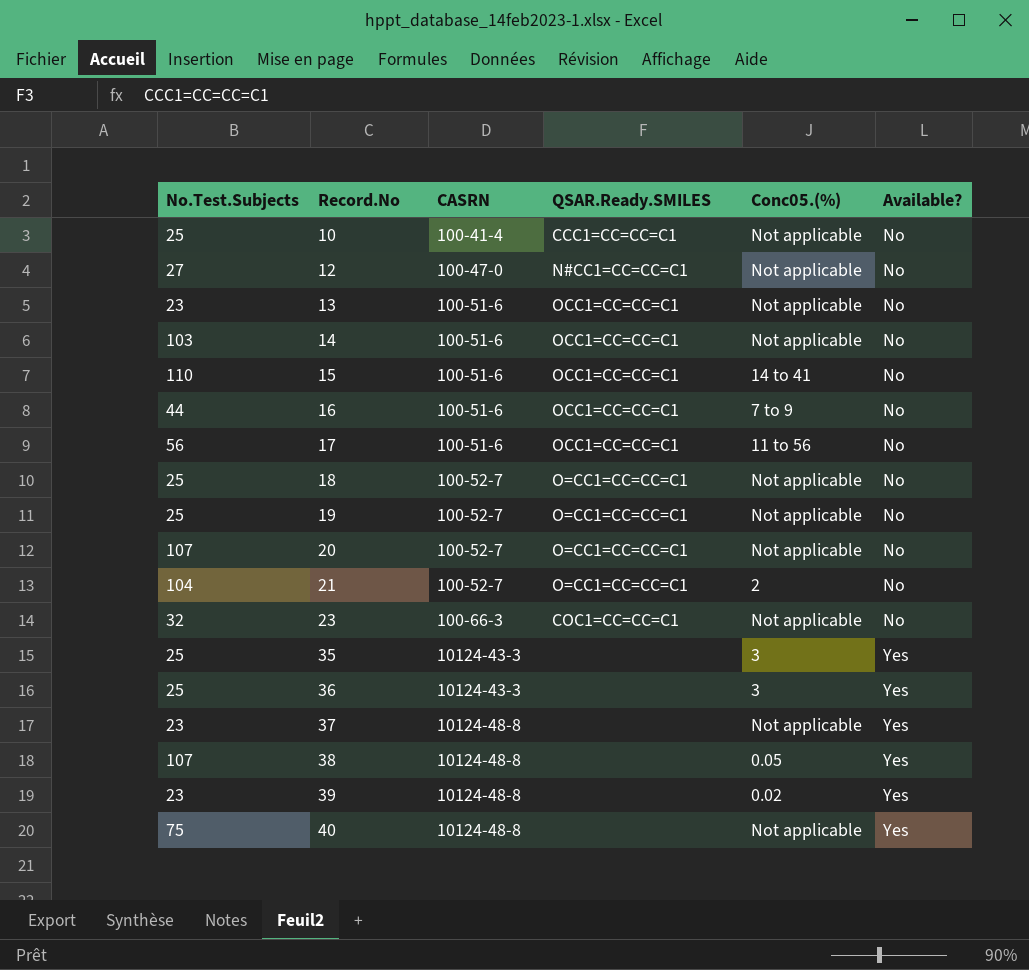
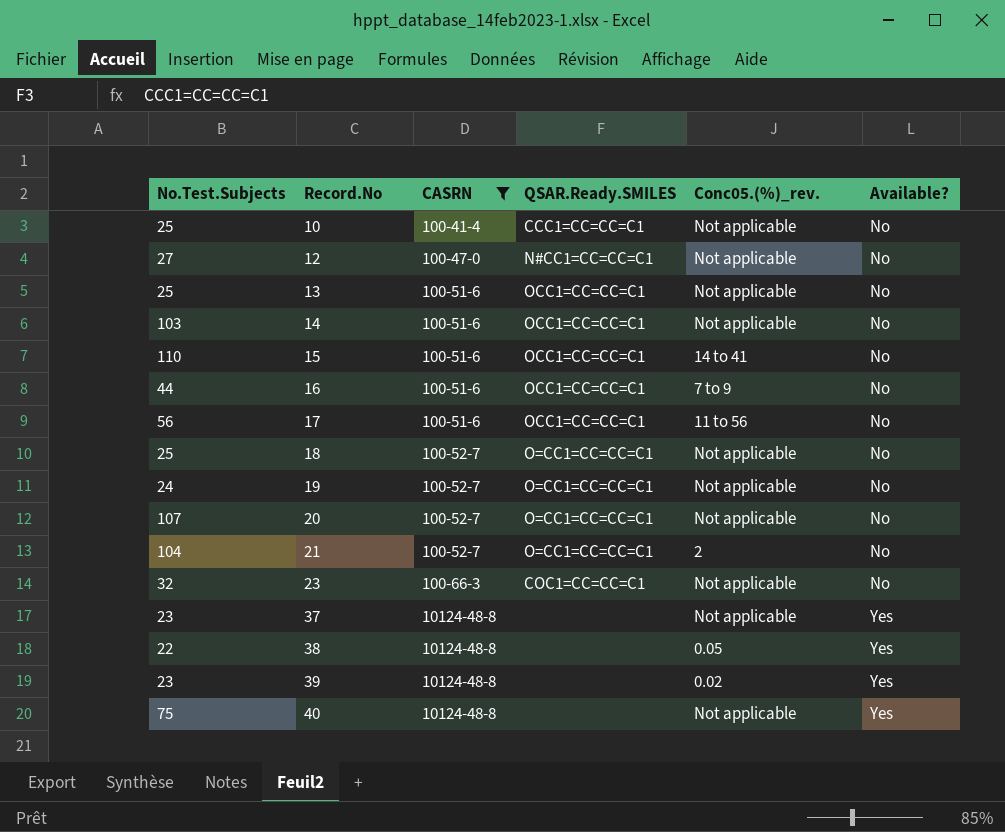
filter: none -> CASRN != 10124-43-3
column name: Conc05.(%) -> Conc05.(%)_rev.
13 | No.Test.Subjects: 23 -> 25
19 | No.Test.Subjects: 25 -> 24
38 | No.Test.Subjects: 107 -> 22

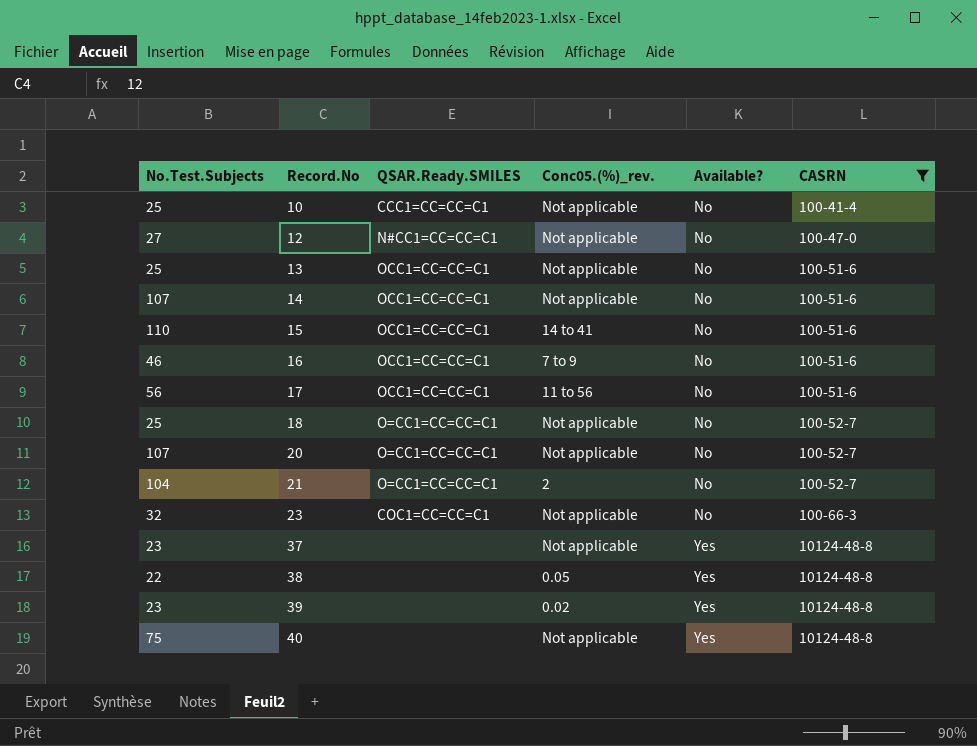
column CASRN | position: 3 -> 6
row 19: 24 | 100-52-7 | O=CC1=CC=CC=C1 | Not applicable | No -> none
14 | No.Test.Subjects: 103 -> 107
16 | No.Test.Subjects: 44 -> 46

